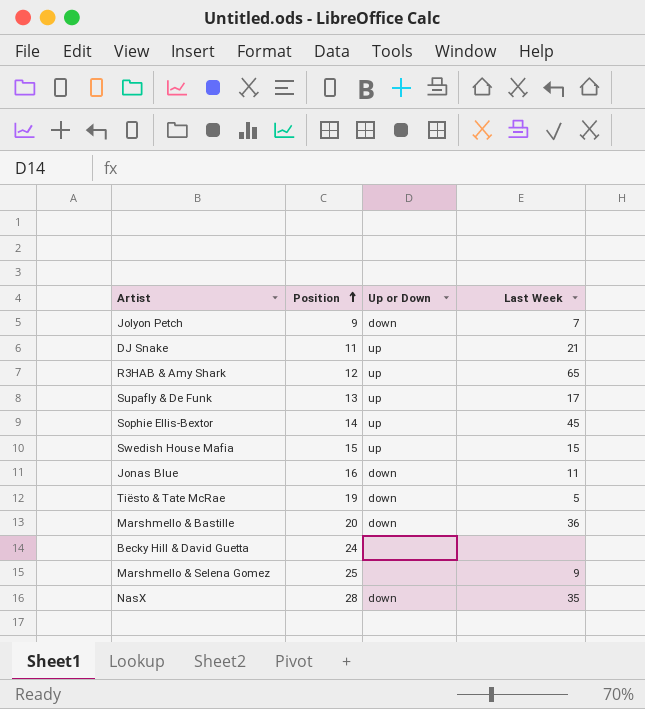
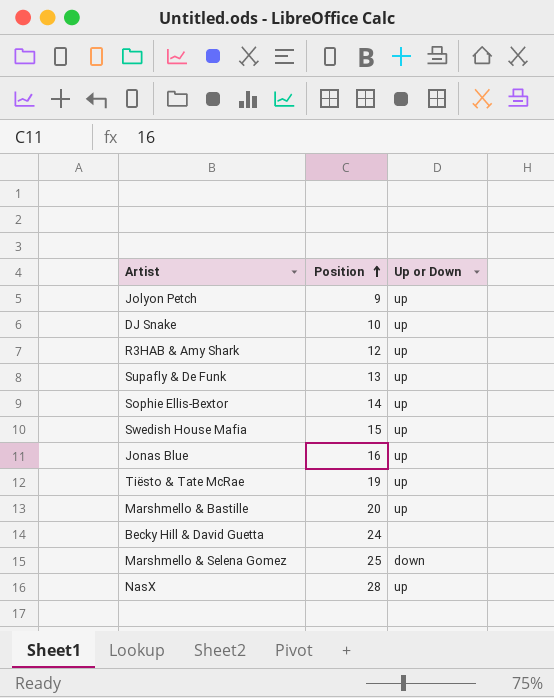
column Last Week | position: 4 -> none
Jolyon Petch | Up or Down: down -> up
DJ Snake | Position: 11 -> 10
Jonas Blue | Up or Down: down -> up
Tiësto & Tate McRae | Up or Down: down -> up
Marshmello & Bastille | Up or Down: down -> up
Marshmello & Selena Gomez | Up or Down: none -> down
NasX | Up or Down: down -> up

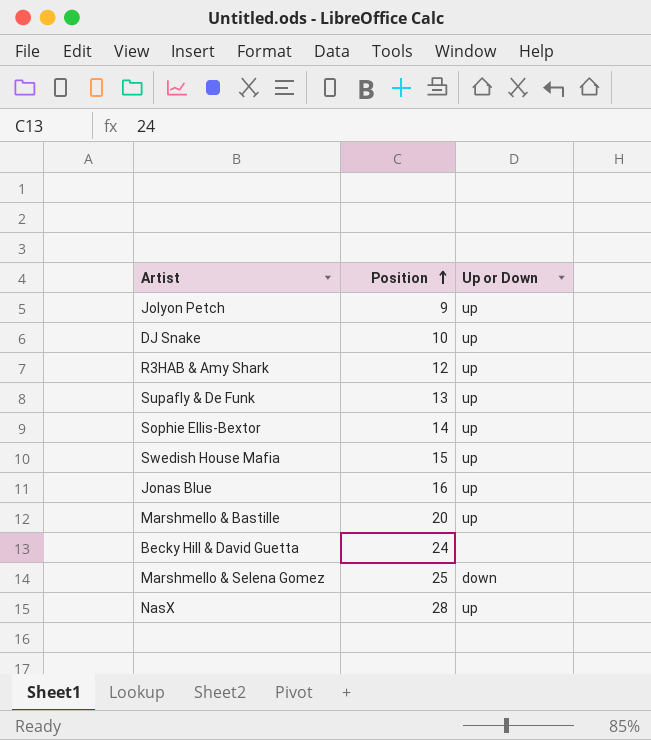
row Tiësto & Tate McRae: 19 | up -> none

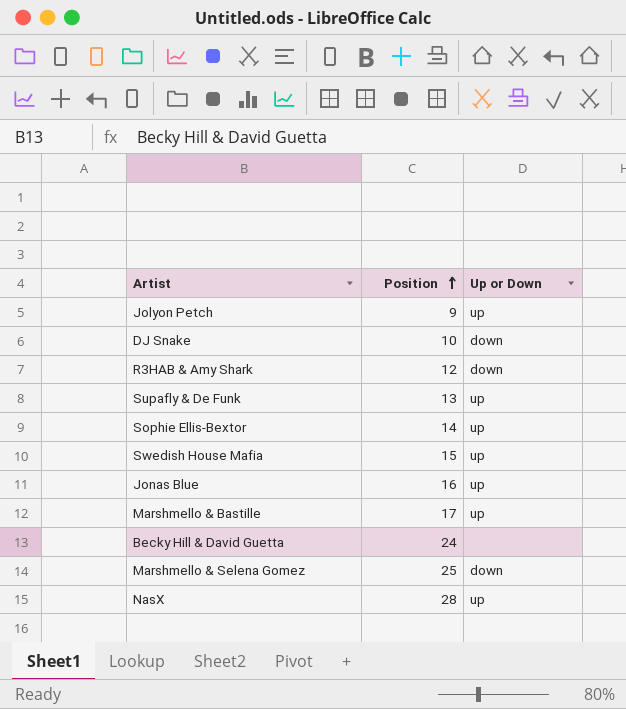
DJ Snake | Up or Down: up -> down
R3HAB & Amy Shark | Up or Down: up -> down
Marshmello & Bastille | Position: 20 -> 17

